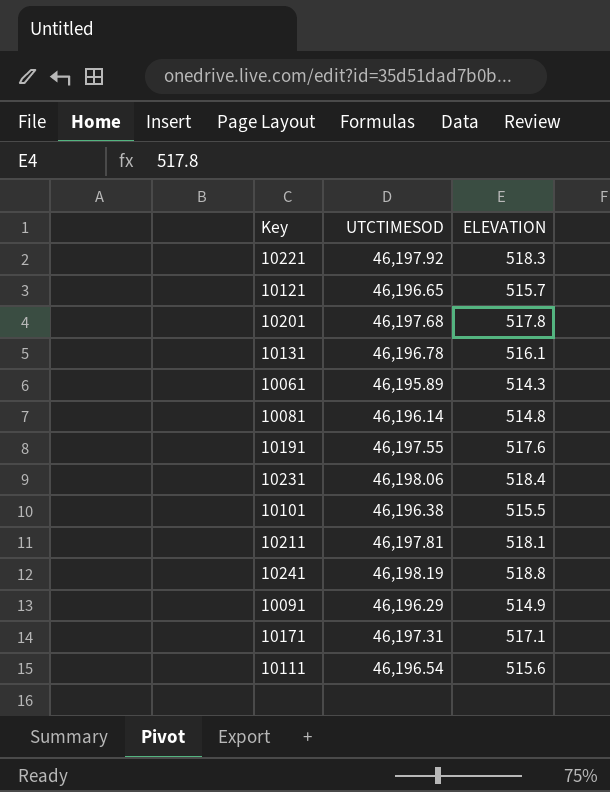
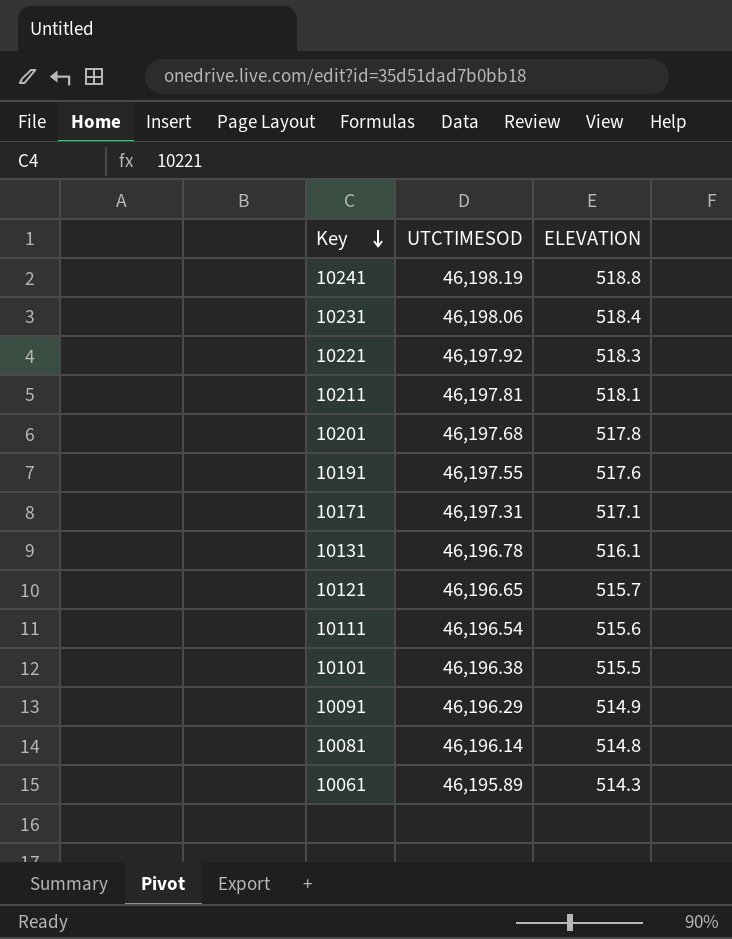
row order: none -> Key descending

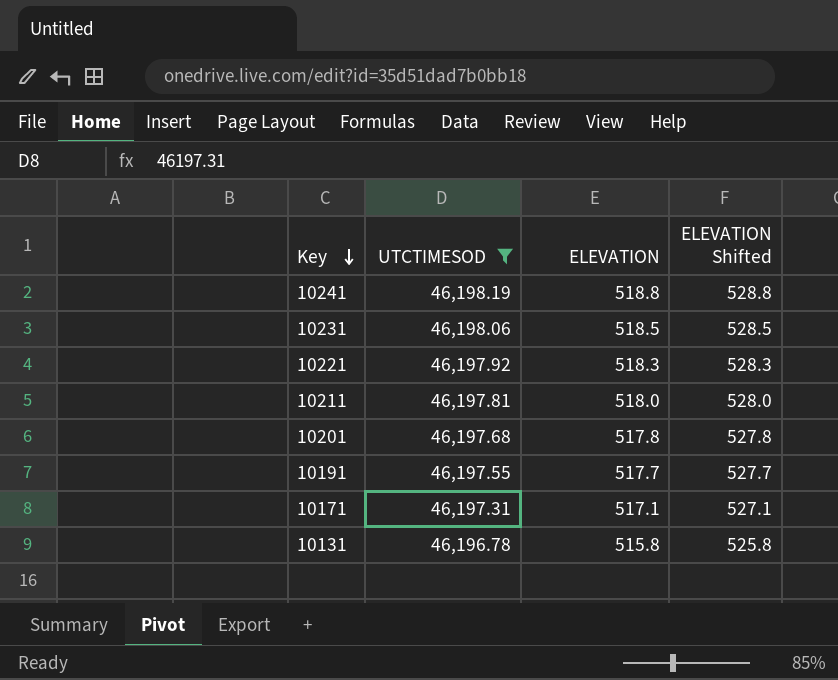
filter: none -> UTCTIMESOD >= 46,196.78
column ELEVATION Shifted | formula: none -> [ELEVATION] + 10
10231 | ELEVATION: 518.4 -> 518.5
10211 | ELEVATION: 518.1 -> 518.0
10191 | ELEVATION: 517.6 -> 517.7
10131 | ELEVATION: 516.1 -> 515.8

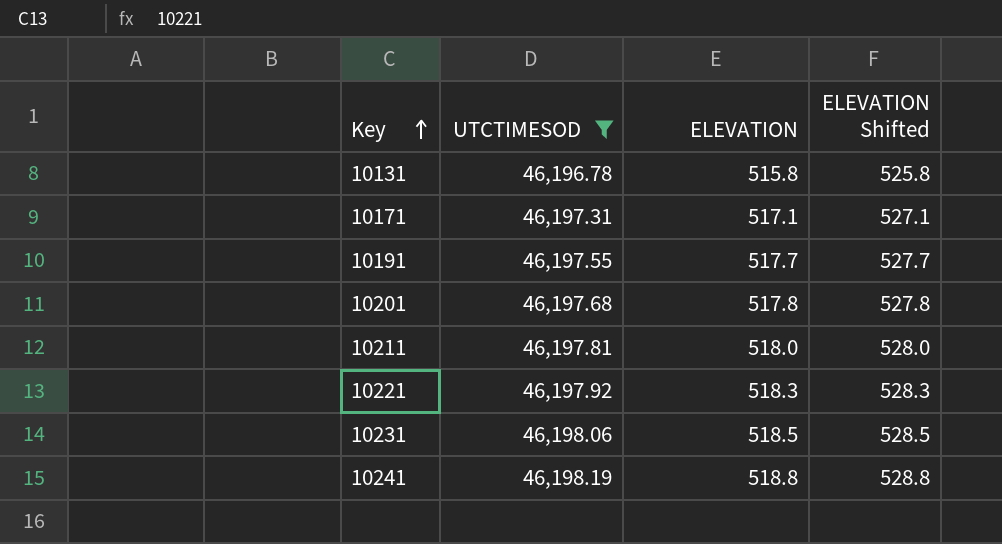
row order: Key descending -> Key ascending

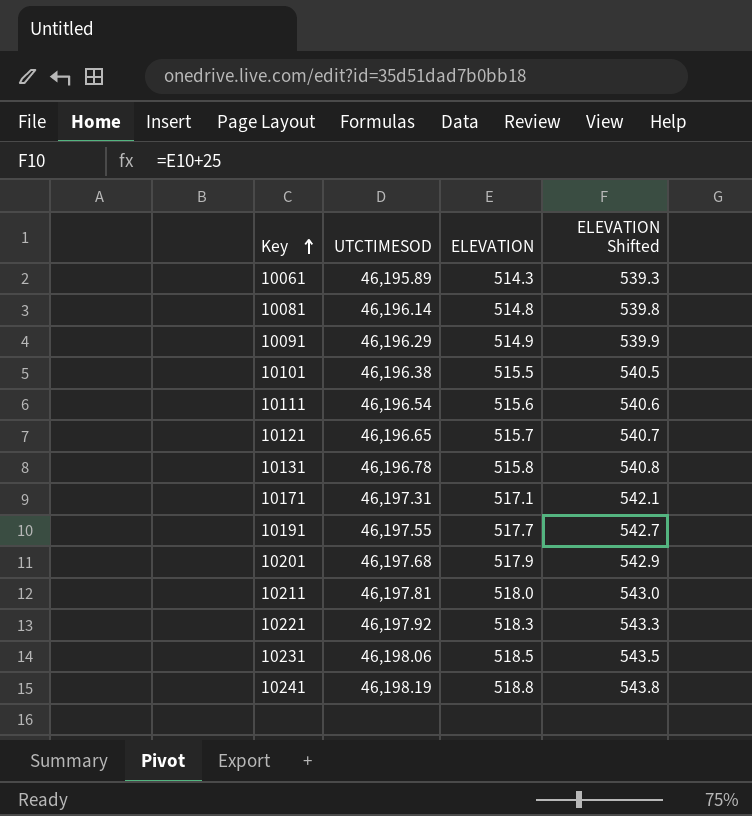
filter: UTCTIMESOD >= 46,196.78 -> none
column ELEVATION Shifted | formula: [ELEVATION] + 10 -> [ELEVATION] + 25
10201 | ELEVATION: 517.8 -> 517.9

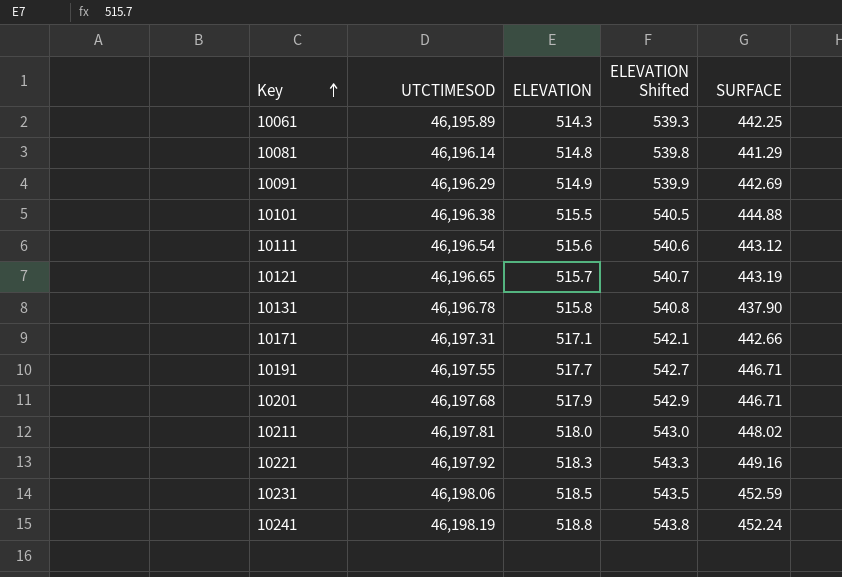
column SURFACE | position: none -> 5

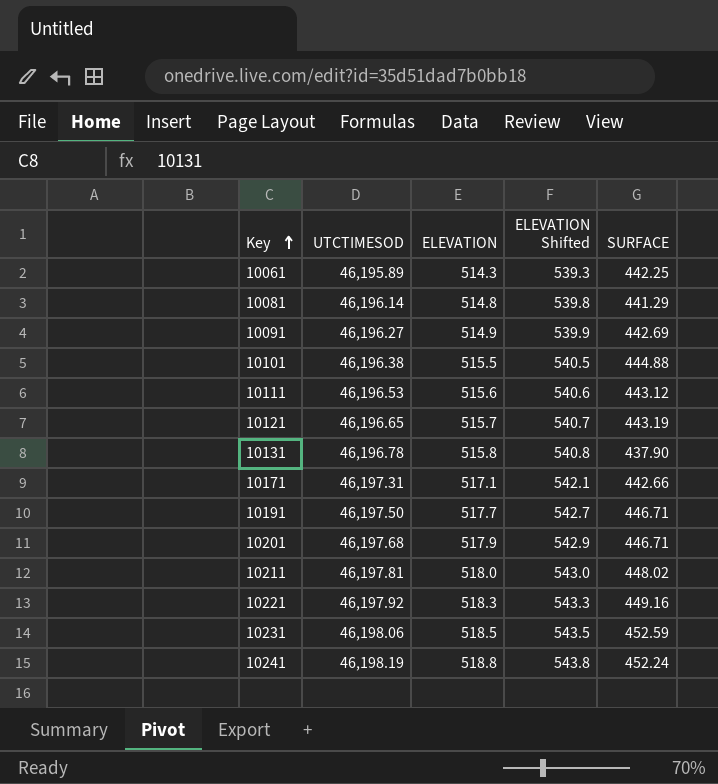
10091 | UTCTIMESOD: 46,196.29 -> 46,196.27
10111 | UTCTIMESOD: 46,196.54 -> 46,196.53
10191 | UTCTIMESOD: 46,197.55 -> 46,197.50

